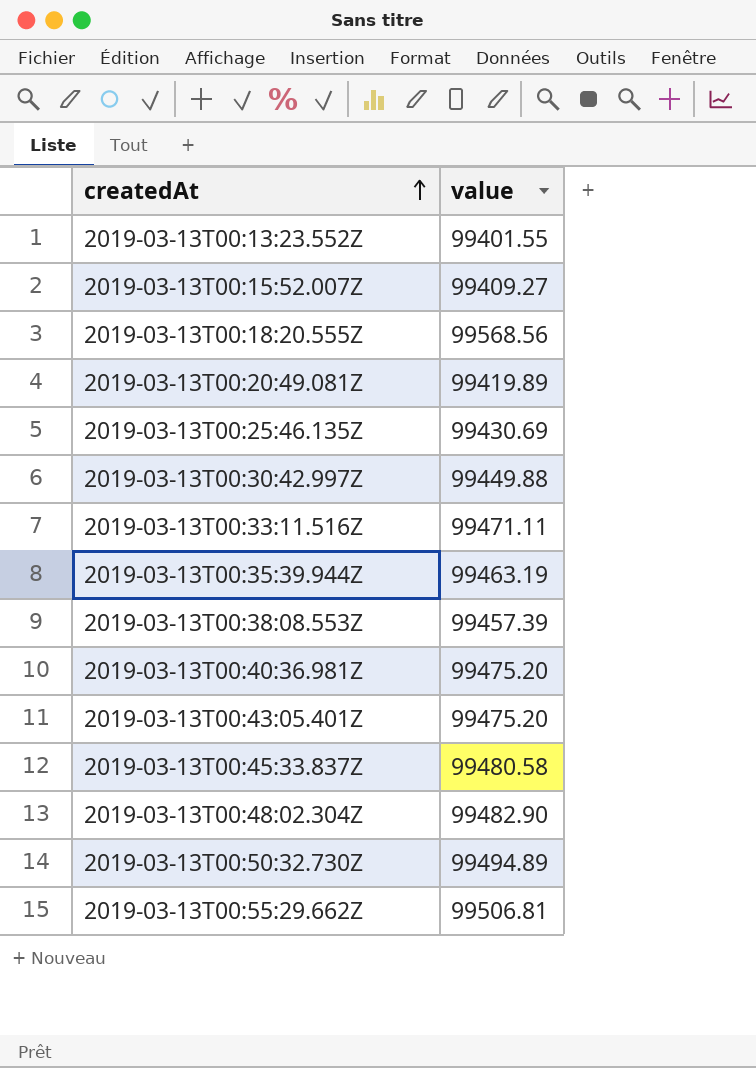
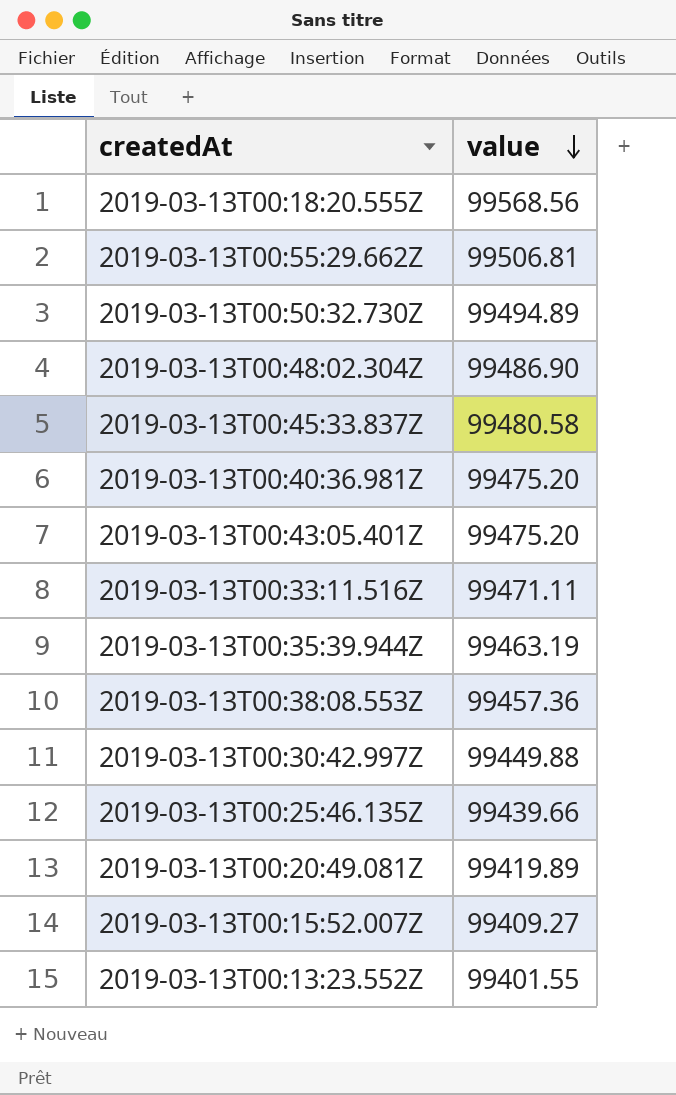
row order: createdAt ascending -> value descending
2019-03-13T00:48:02.304Z | value: 99482.90 -> 99486.90
2019-03-13T00:38:08.553Z | value: 99457.39 -> 99457.36
2019-03-13T00:25:46.135Z | value: 99430.69 -> 99439.66

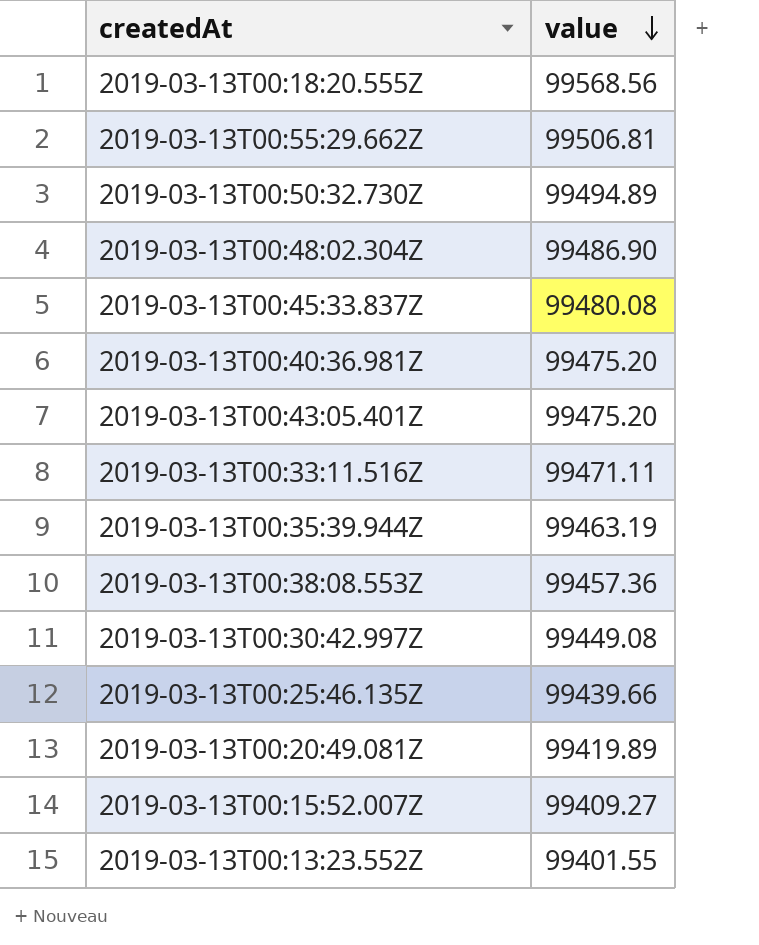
2019-03-13T00:45:33.837Z | value: 99480.58 -> 99480.08
2019-03-13T00:30:42.997Z | value: 99449.88 -> 99449.08

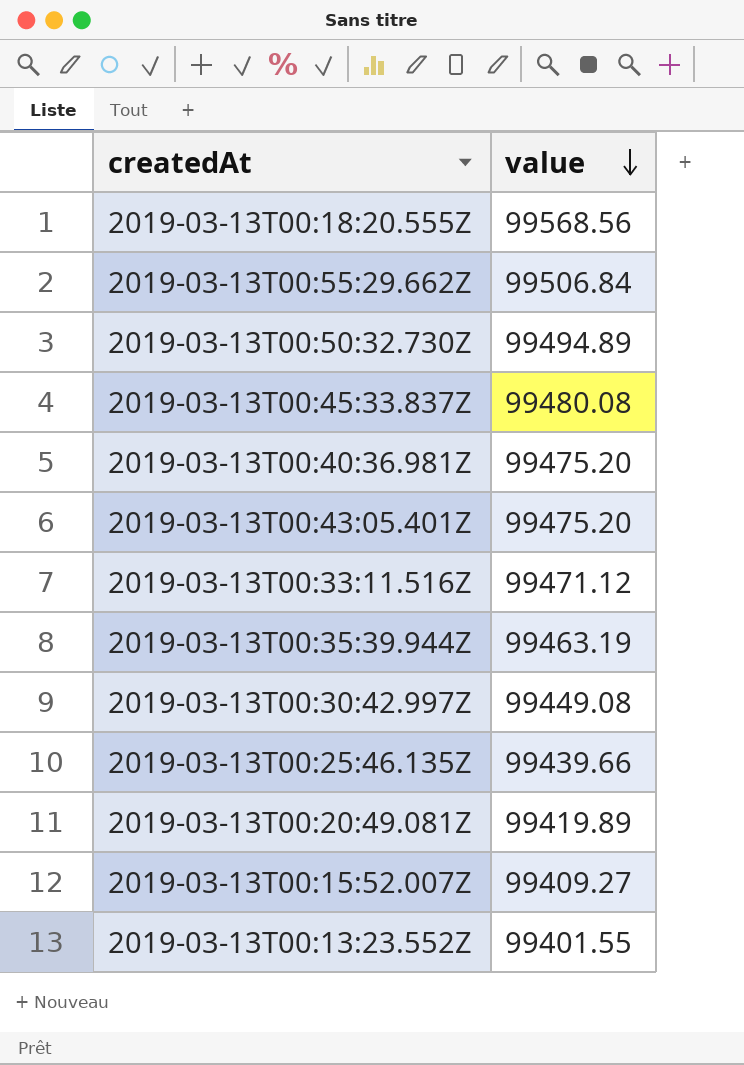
row 2019-03-13T00:48:02.304Z: 99486.90 -> none
row 2019-03-13T00:38:08.553Z: 99457.36 -> none
2019-03-13T00:55:29.662Z | value: 99506.81 -> 99506.84
2019-03-13T00:33:11.516Z | value: 99471.11 -> 99471.12

